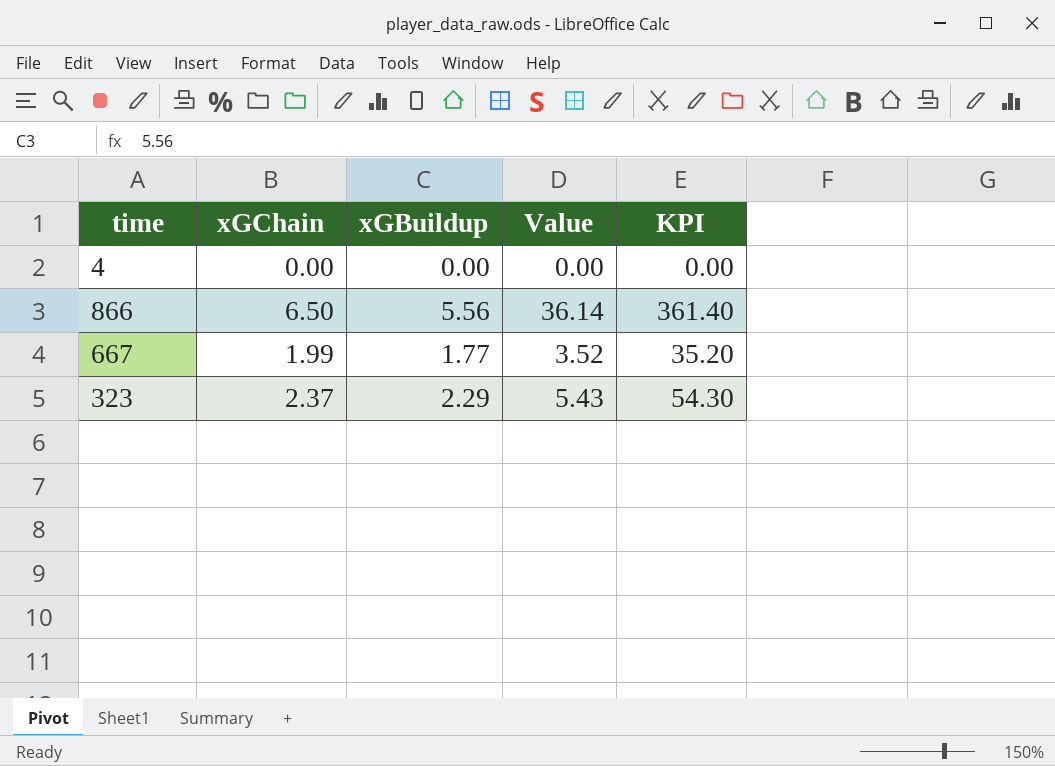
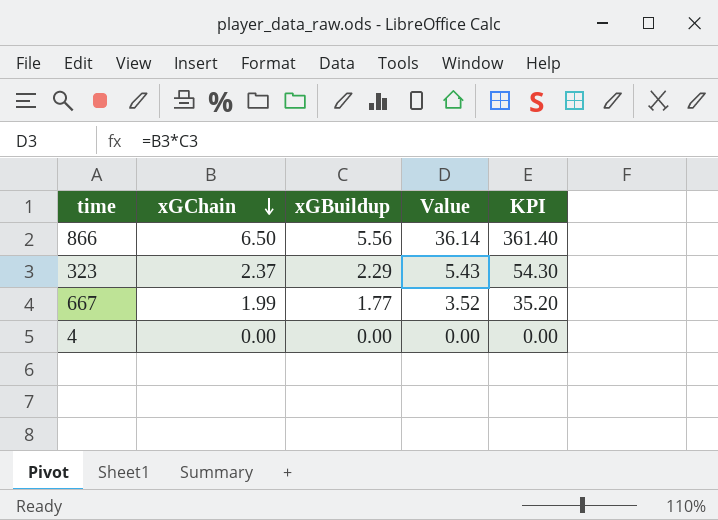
row order: none -> xGChain descending

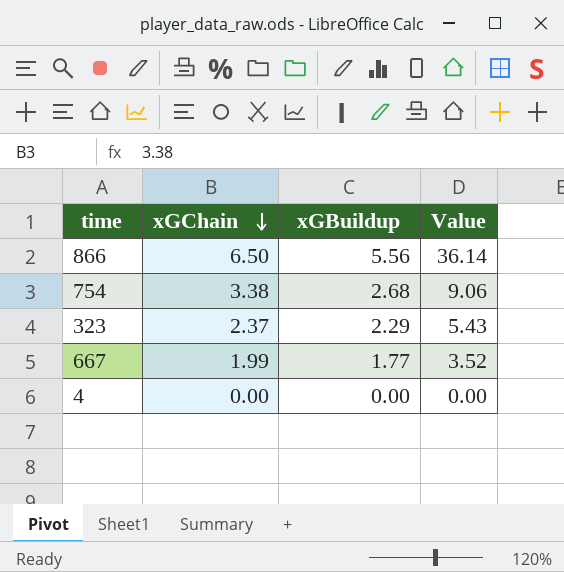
column KPI | formula: [Value] * 10 -> none
row 754: none -> 3.38 | 2.68 | 9.06

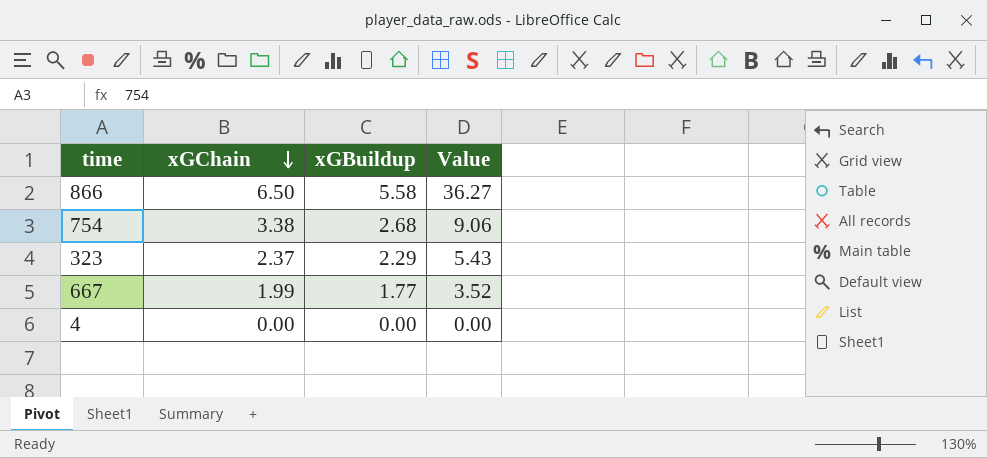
866 | xGBuildup: 5.56 -> 5.58
866 | Value: 36.14 -> 36.27

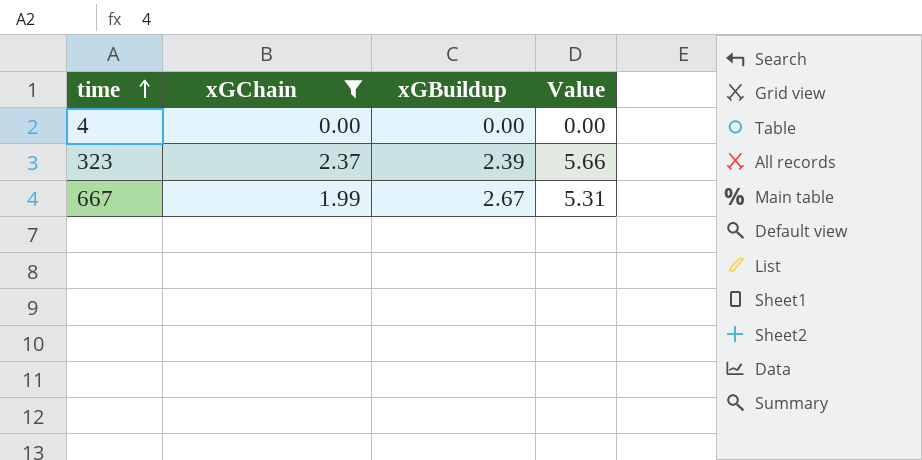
filter: none -> xGChain <= 2.37
row order: xGChain descending -> time ascending
323 | xGBuildup: 2.29 -> 2.39
323 | Value: 5.43 -> 5.66
667 | xGBuildup: 1.77 -> 2.67
667 | Value: 3.52 -> 5.31

